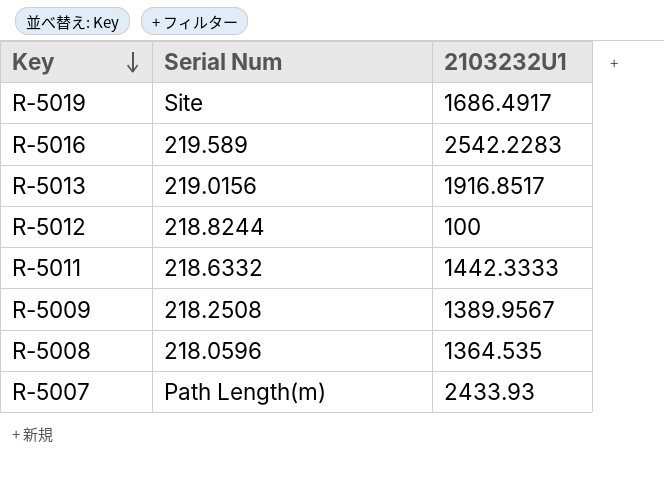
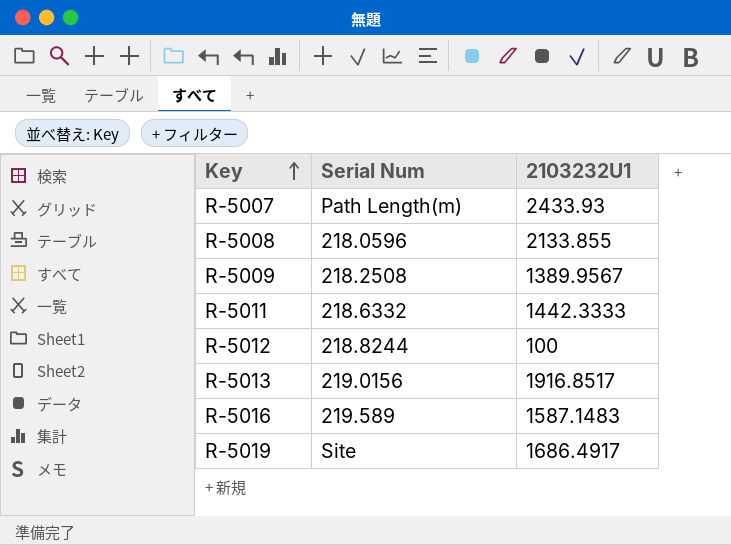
row order: Key descending -> Key ascending
R-5008 | 2103232U1: 1364.535 -> 2133.855
R-5016 | 2103232U1: 2542.2283 -> 1587.1483

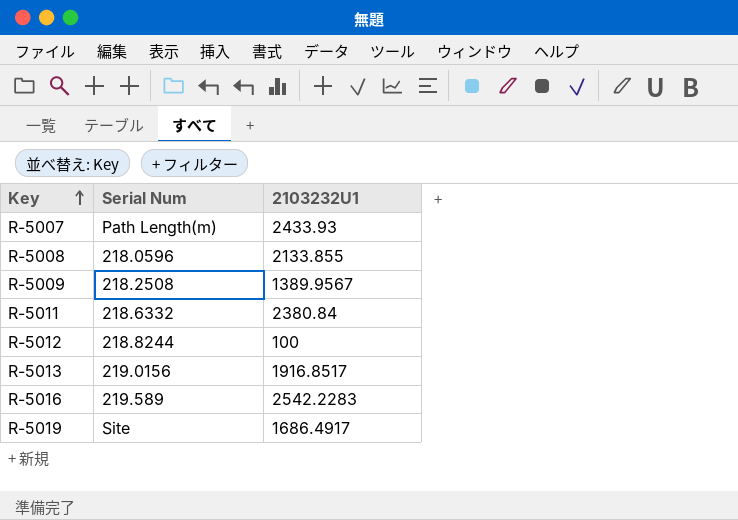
R-5011 | 2103232U1: 1442.3333 -> 2380.84
R-5016 | 2103232U1: 1587.1483 -> 2542.2283

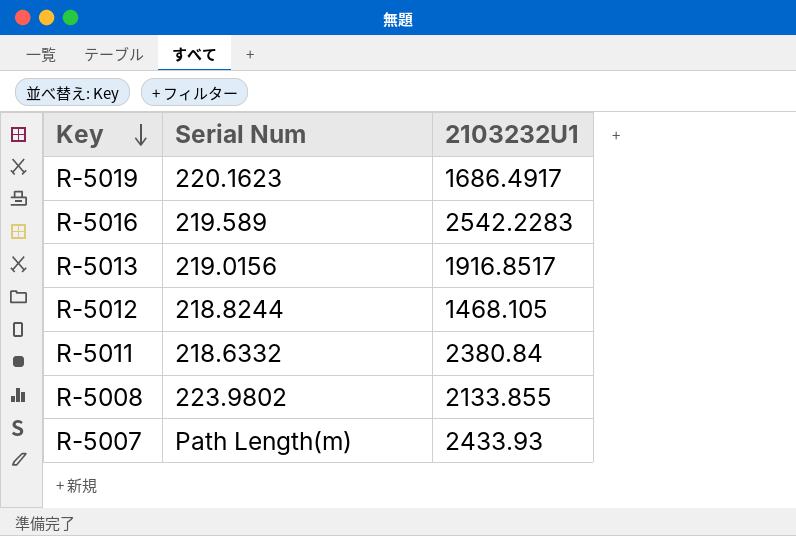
row order: Key ascending -> Key descending
row R-5009: 218.2508 | 1389.9567 -> none
R-5019 | Serial Num: Site -> 220.1623
R-5012 | 2103232U1: 100 -> 1468.105
R-5008 | Serial Num: 218.0596 -> 223.9802

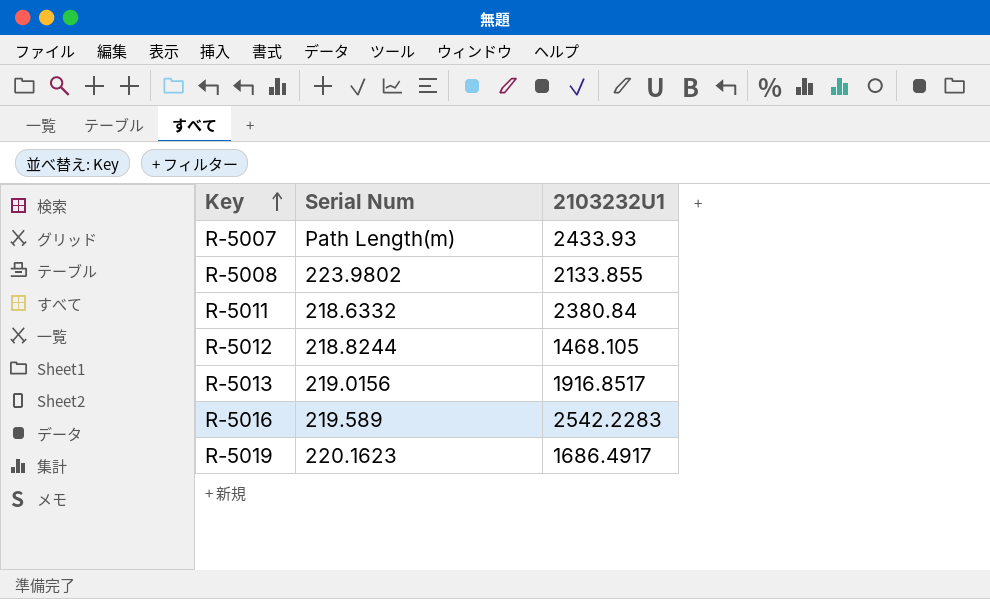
row order: Key descending -> Key ascending

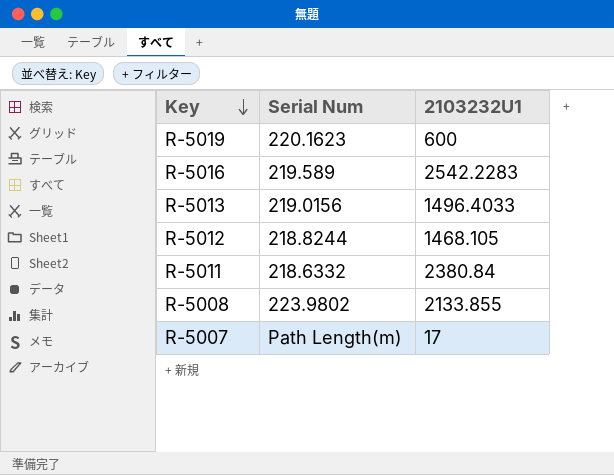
row order: Key ascending -> Key descending
R-5019 | 2103232U1: 1686.4917 -> 600
R-5013 | 2103232U1: 1916.8517 -> 1496.4033
R-5007 | 2103232U1: 2433.93 -> 17

